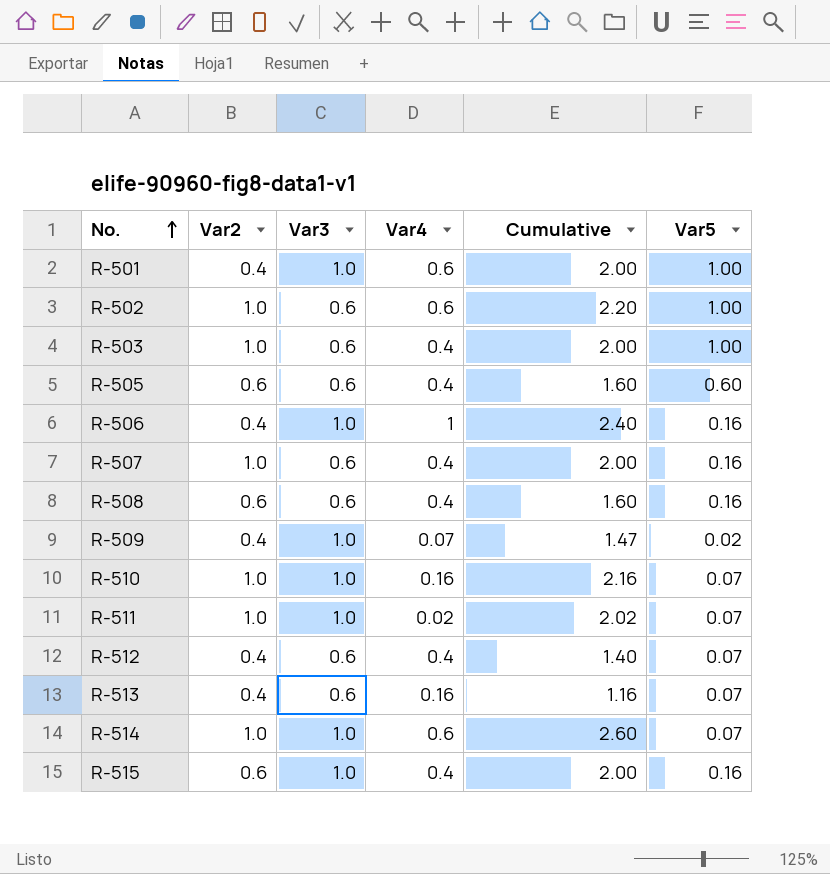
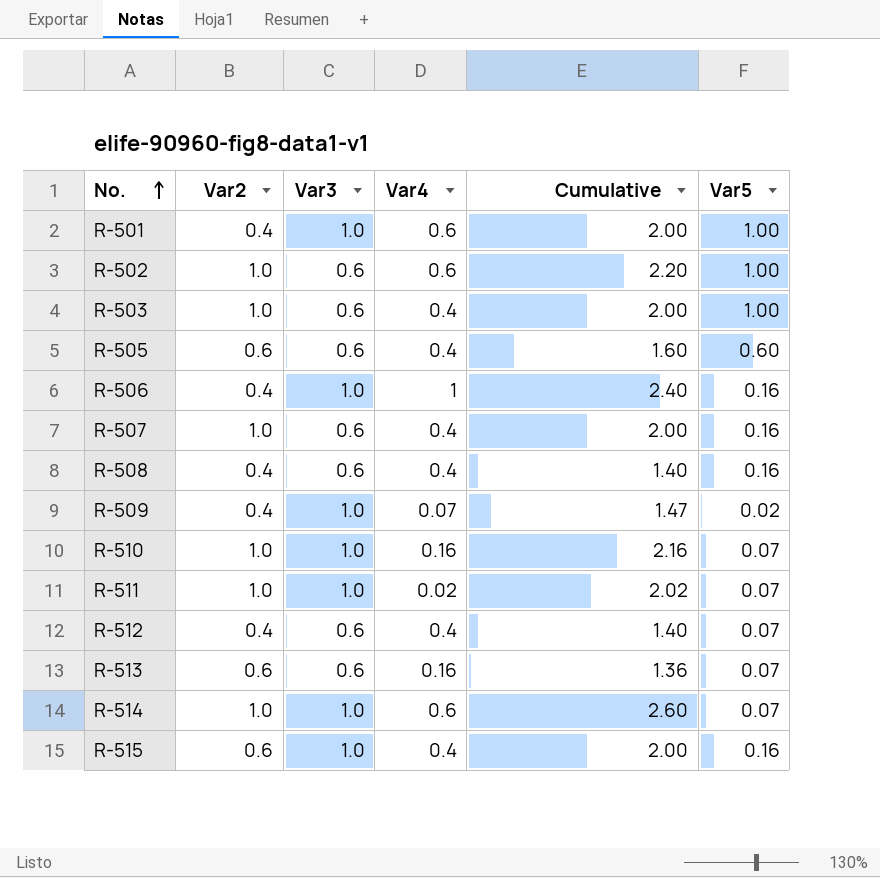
R-508 | Var2: 0.6 -> 0.4
R-508 | Cumulative: 1.60 -> 1.40
R-513 | Var2: 0.4 -> 0.6
R-513 | Cumulative: 1.16 -> 1.36

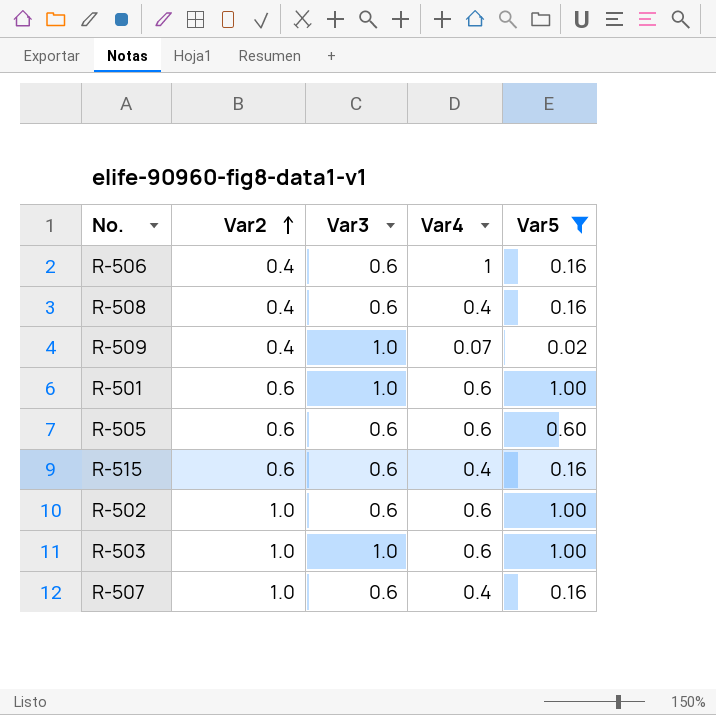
filter: none -> Var5 != 0.07
row order: No. ascending -> Var2 ascending
column Cumulative | formula: [Var2] + [Var3] + [Var4] -> none
R-506 | Var3: 1.0 -> 0.6
R-501 | Var2: 0.4 -> 0.6
R-505 | Var4: 0.4 -> 0.6
R-515 | Var3: 1.0 -> 0.6
R-503 | Var3: 0.6 -> 1.0
R-503 | Var4: 0.4 -> 0.6

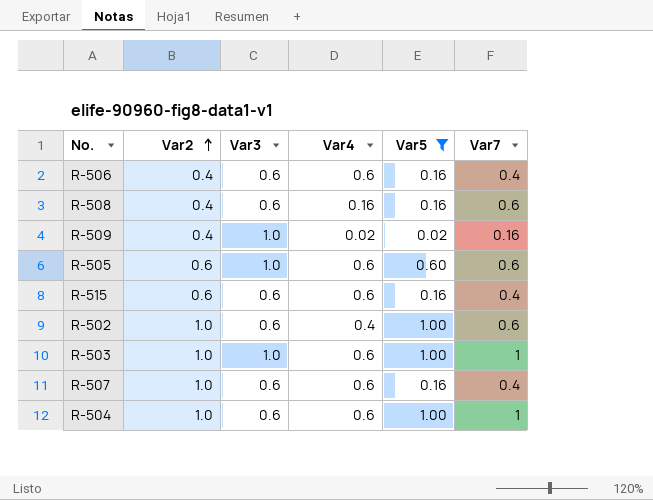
column Var7 | position: none -> 6
row R-501: 0.6 | 1.0 | 0.6 | 1.00 -> none
R-506 | Var4: 1 -> 0.6
R-508 | Var4: 0.4 -> 0.16
R-509 | Var4: 0.07 -> 0.02
R-505 | Var3: 0.6 -> 1.0
R-515 | Var4: 0.4 -> 0.6
R-502 | Var4: 0.6 -> 0.4
R-507 | Var4: 0.4 -> 0.6
row R-504: none -> 1.0 | 0.6 | 0.6 | 1.00 | 1

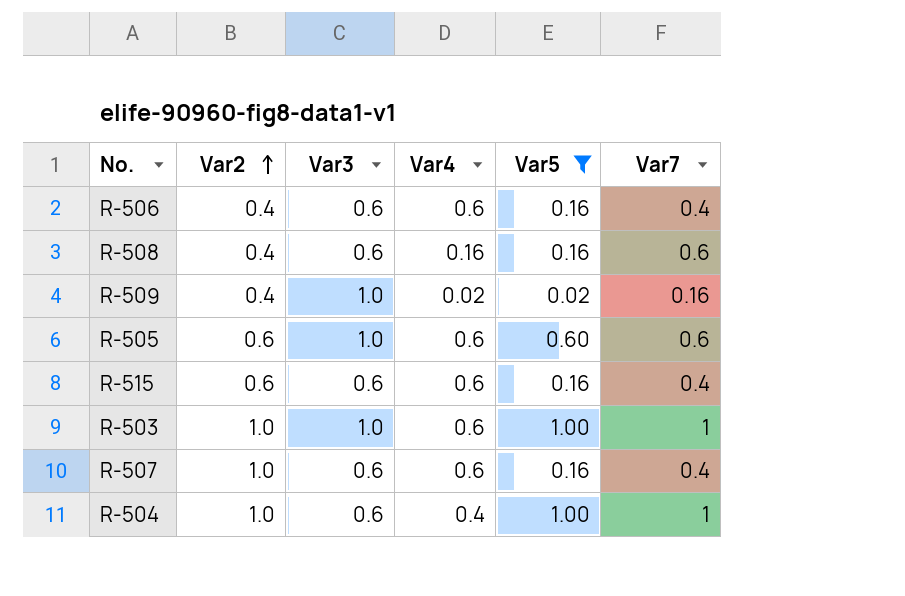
row R-502: 1.0 | 0.6 | 0.4 | 1.00 | 0.6 -> none
R-504 | Var4: 0.6 -> 0.4

